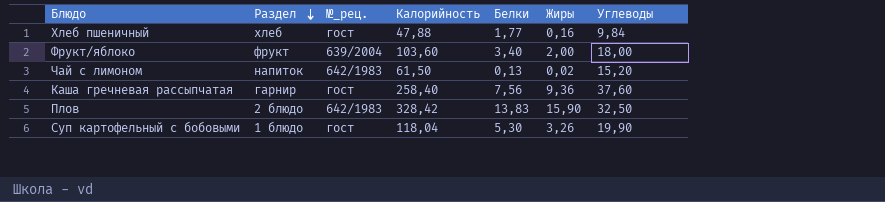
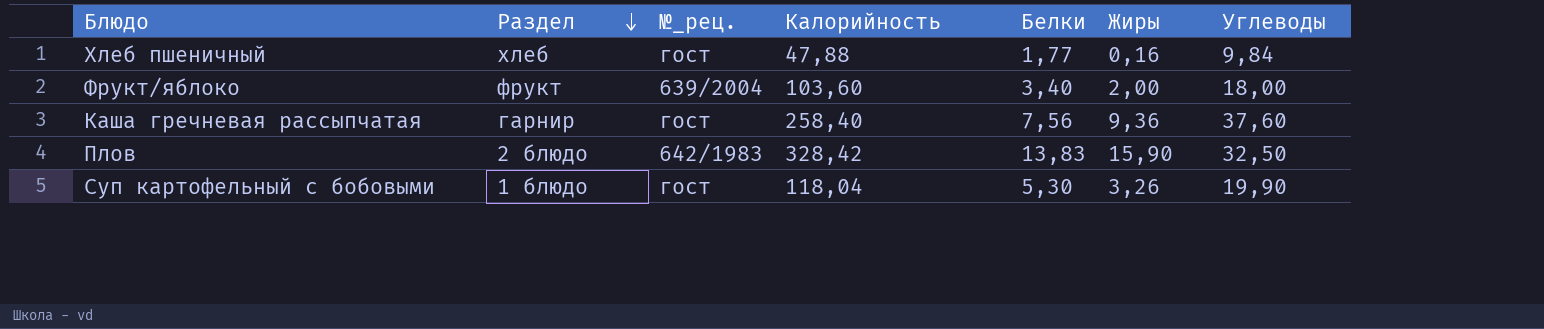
row Чай с лимоном: напиток | 642/1983 | 61,50 | 0,13 | 0,02 | 15,20 -> none

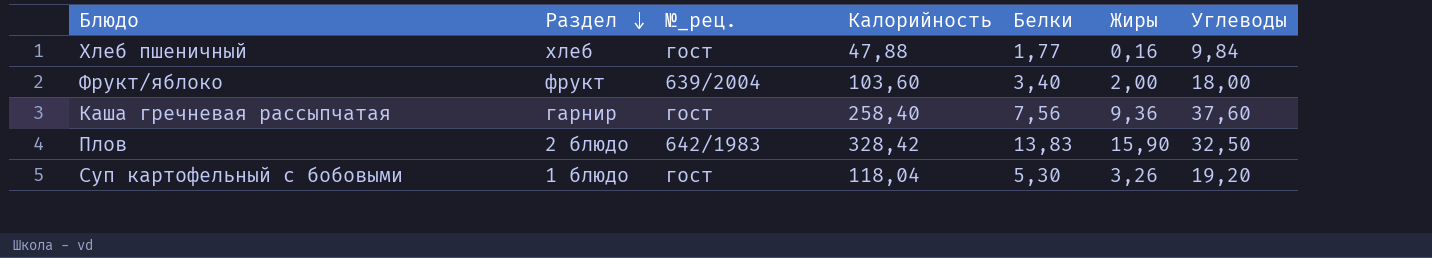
Суп картофельный с бобовыми | Углеводы: 19,90 -> 19,20

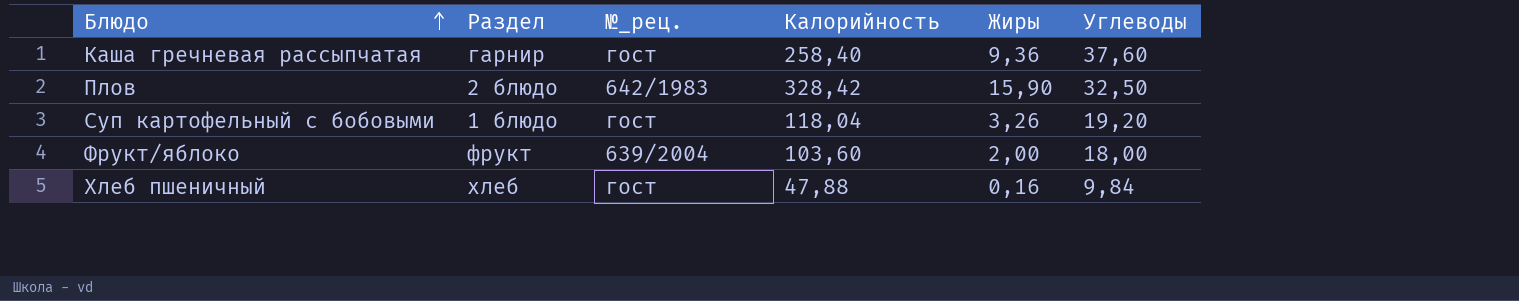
row order: Раздел descending -> Блюдо ascending
column Белки | position: 5 -> none

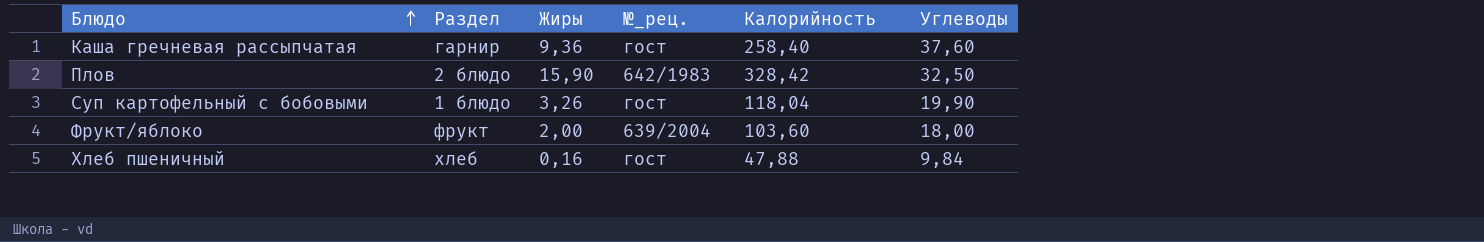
column Жиры | position: 5 -> 3
Суп картофельный с бобовыми | Углеводы: 19,20 -> 19,90

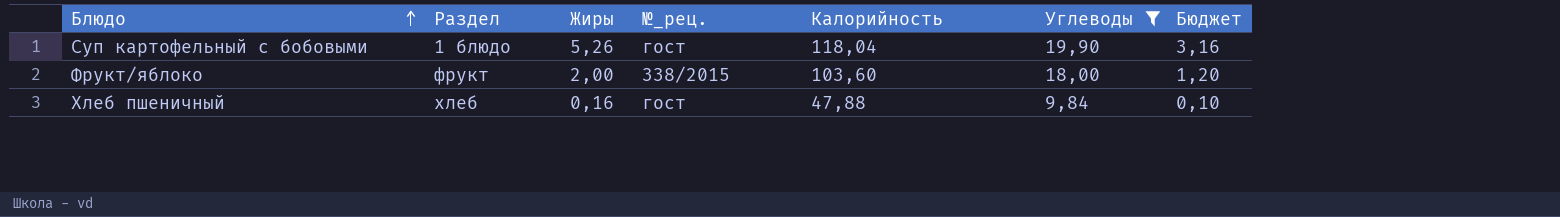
filter: none -> Углеводы <= 19,90
column Бюджет | formula: none -> [Жиры] * 0,6
Суп картофельный с бобовыми | Жиры: 3,26 -> 5,26
Фрукт/яблоко | №_рец.: 639/2004 -> 338/2015

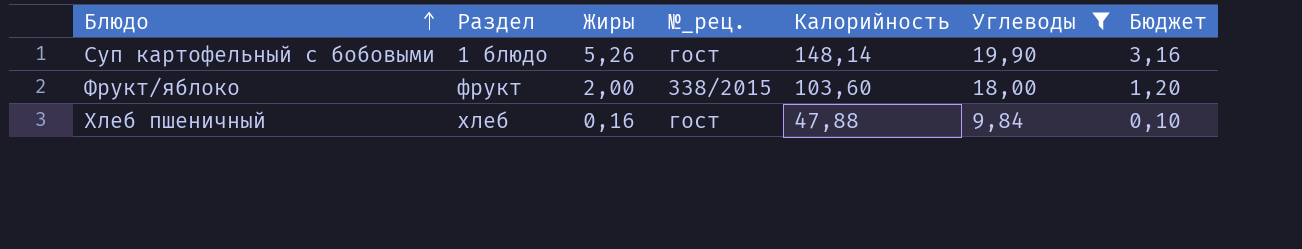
Суп картофельный с бобовыми | Калорийность: 118,04 -> 148,14

